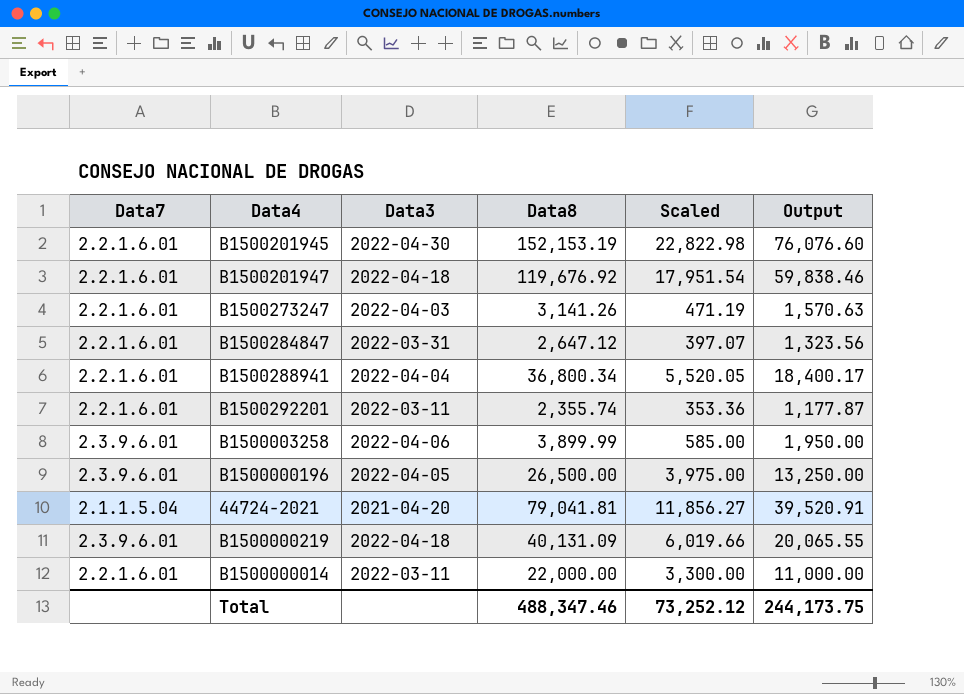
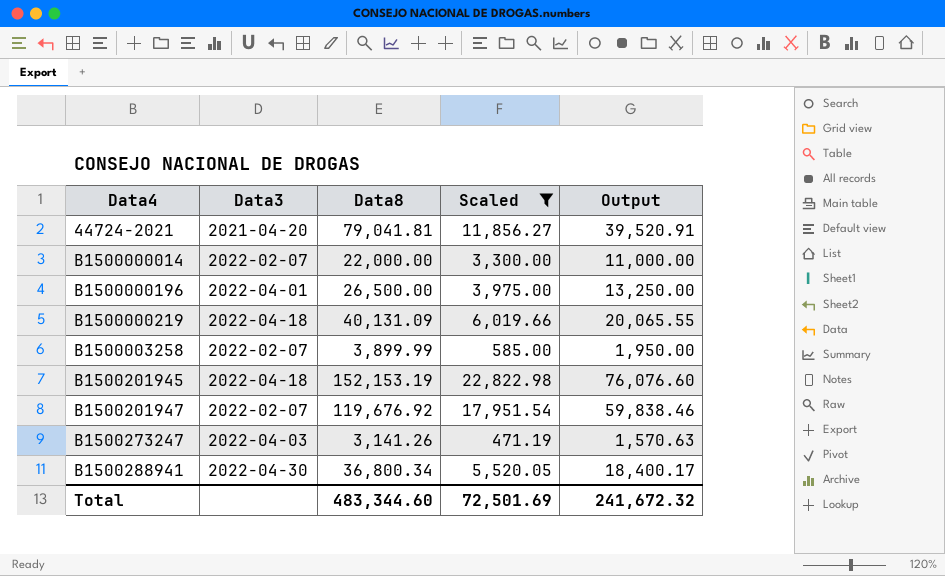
filter: none -> Scaled >= 471.19
row order: none -> Data4 ascending
column Data7 | position: 1 -> none
B1500000014 | Data3: 2022-03-11 -> 2022-02-07
B1500000196 | Data3: 2022-04-05 -> 2022-04-01
B1500003258 | Data3: 2022-04-06 -> 2022-02-07
B1500201945 | Data3: 2022-04-30 -> 2022-04-18
B1500201947 | Data3: 2022-04-18 -> 2022-02-07
B1500288941 | Data3: 2022-04-04 -> 2022-04-30
Total | Data8: 488,347.46 -> 483,344.60
Total | Scaled: 73,252.12 -> 72,501.69
Total | Output: 244,173.75 -> 241,672.32

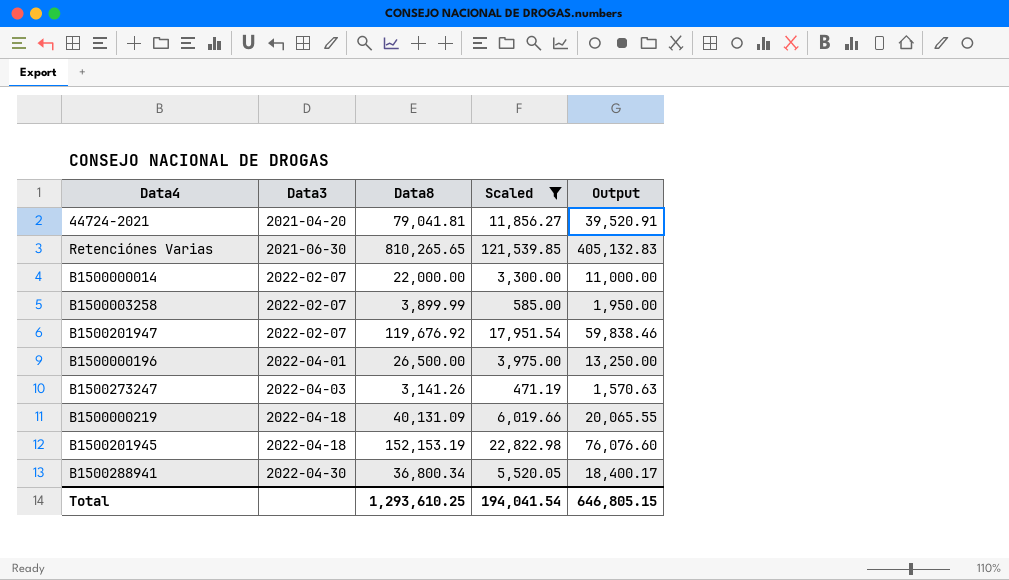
row order: Data4 ascending -> Data3 ascending
row Retenciónes Varias: none -> 2021-06-30 | 810,265.65 | 121,539.85 | 405,132.83
Total | Data8: 483,344.60 -> 1,293,610.25
Total | Scaled: 72,501.69 -> 194,041.54
Total | Output: 241,672.32 -> 646,805.15

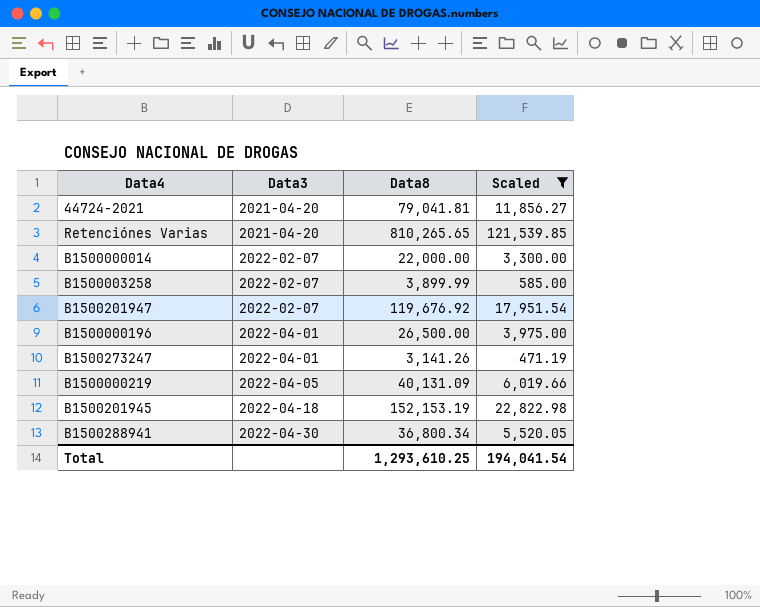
column Output | formula: [Data8] * 0.5 -> none
Retenciónes Varias | Data3: 2021-06-30 -> 2021-04-20
B1500273247 | Data3: 2022-04-03 -> 2022-04-01
B1500000219 | Data3: 2022-04-18 -> 2022-04-05

